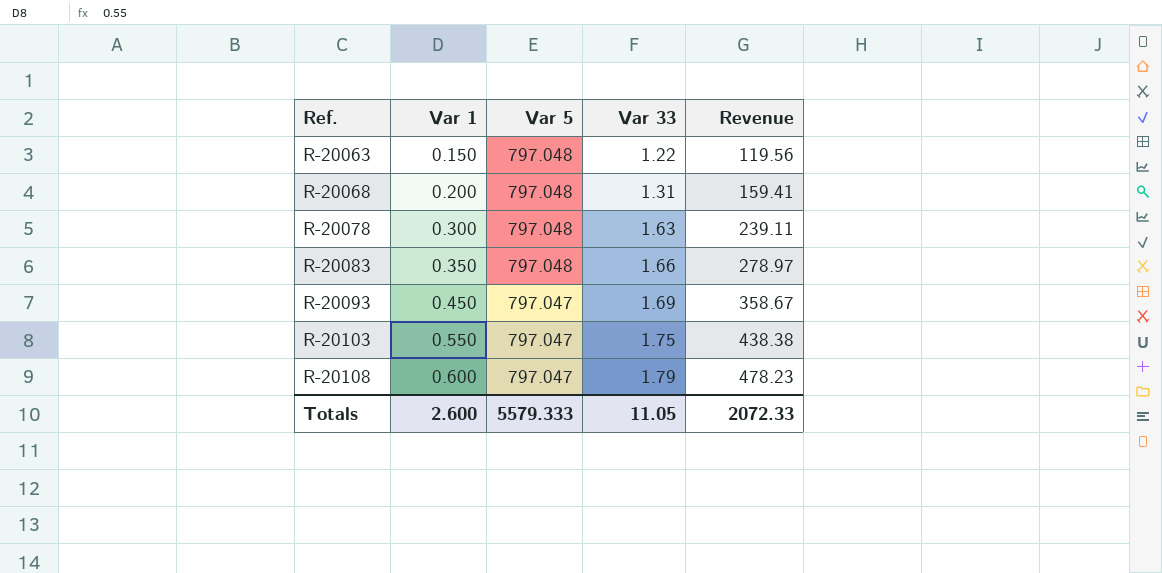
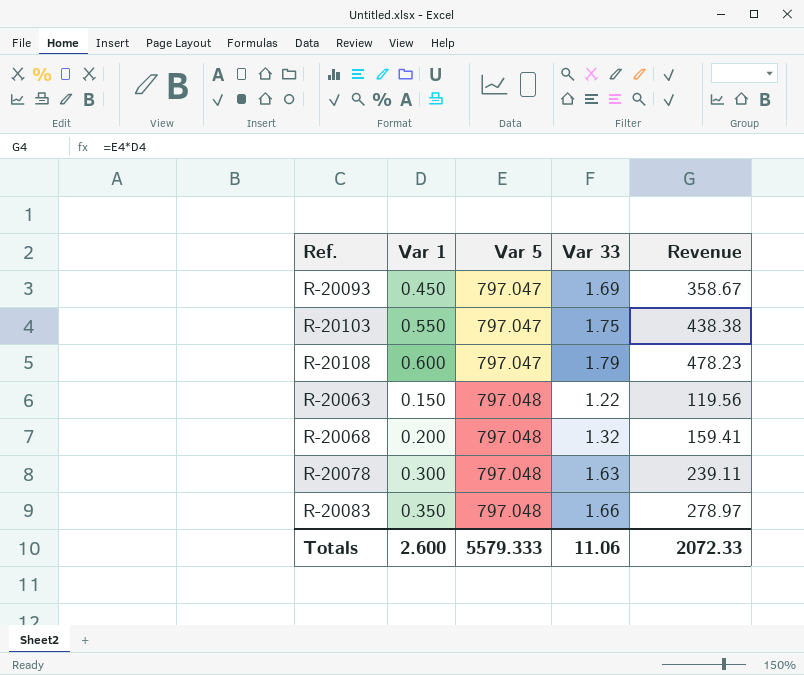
row order: Ref. ascending -> Var 5 ascending
R-20068 | Var 33: 1.31 -> 1.32
Totals | Var 33: 11.05 -> 11.06

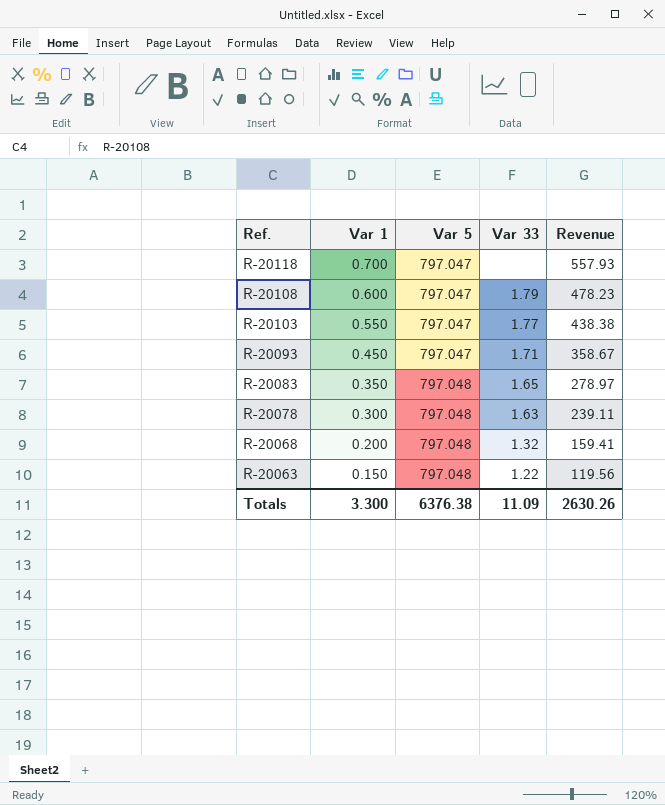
row order: Var 5 ascending -> Ref. descending
row R-20118: none -> 0.700 | 797.047 | none | 557.93
R-20103 | Var 33: 1.75 -> 1.77
R-20093 | Var 33: 1.69 -> 1.71
R-20083 | Var 33: 1.66 -> 1.65
Totals | Var 1: 2.600 -> 3.300
Totals | Var 5: 5579.333 -> 6376.38
Totals | Var 33: 11.06 -> 11.09
Totals | Revenue: 2072.33 -> 2630.26

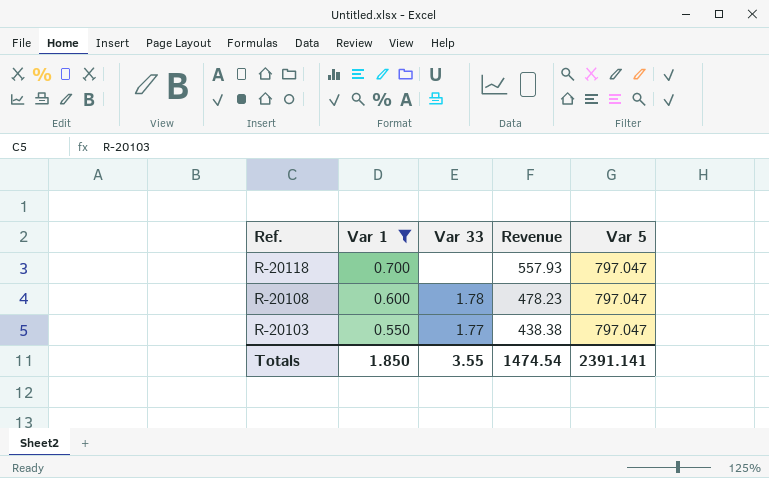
filter: none -> Var 1 >= 0.550
column Var 5 | position: 3 -> 5
R-20108 | Var 33: 1.79 -> 1.78
Totals | Var 1: 3.300 -> 1.850
Totals | Var 33: 11.09 -> 3.55
Totals | Revenue: 2630.26 -> 1474.54
Totals | Var 5: 6376.38 -> 2391.141

